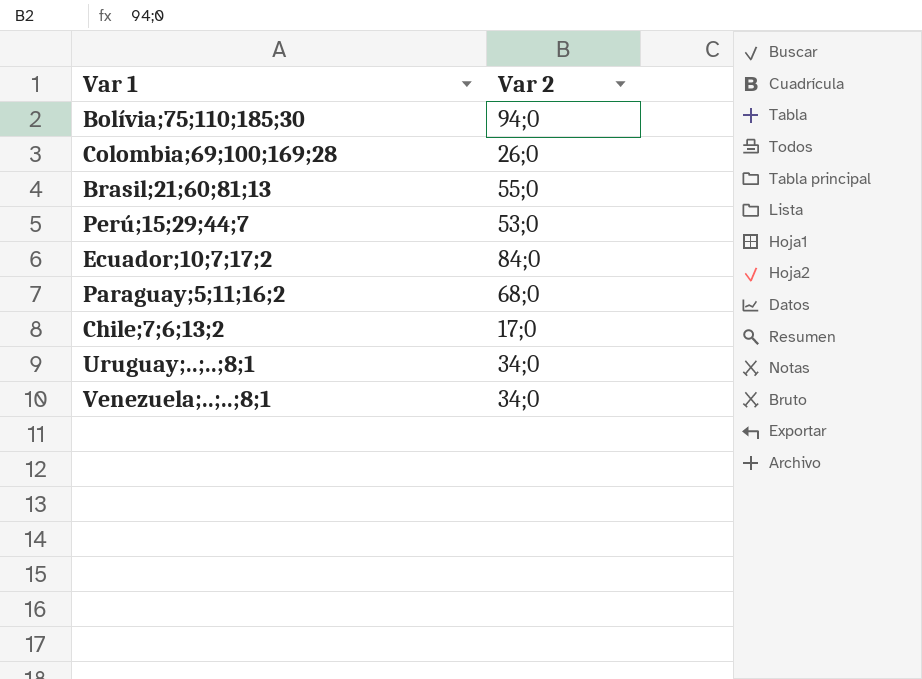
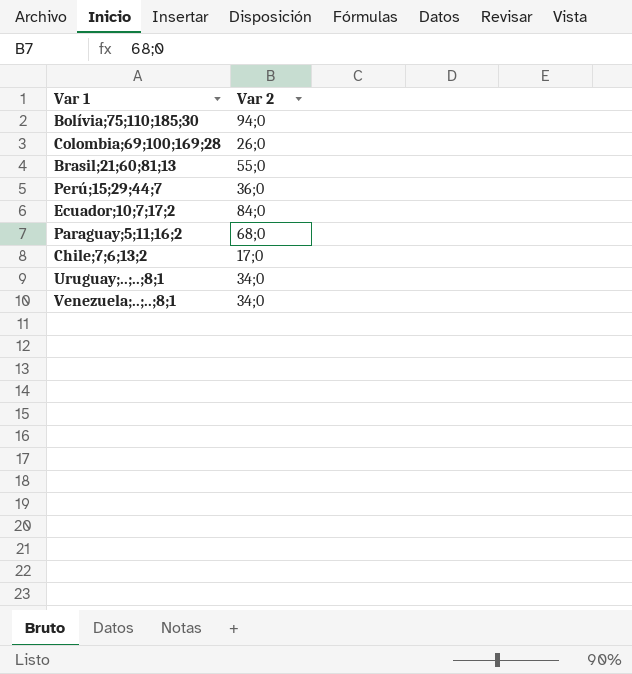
Perú;15;29;44;7 | Var 2: 53;0 -> 36;0

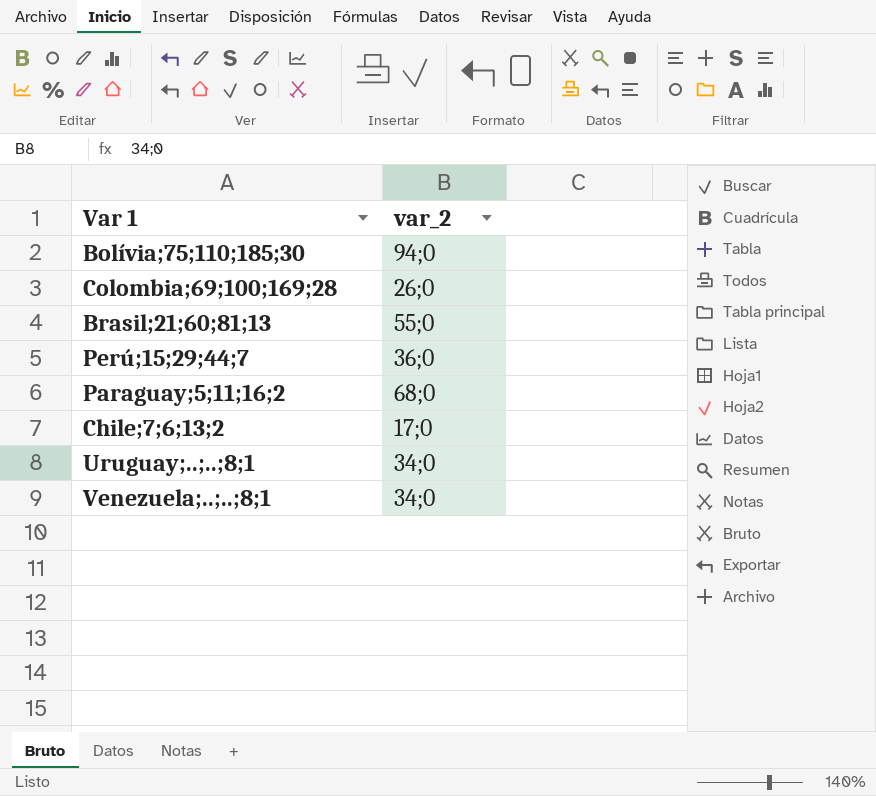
column name: Var 2 -> var_2
row Ecuador;10;7;17;2: 84;0 -> none

